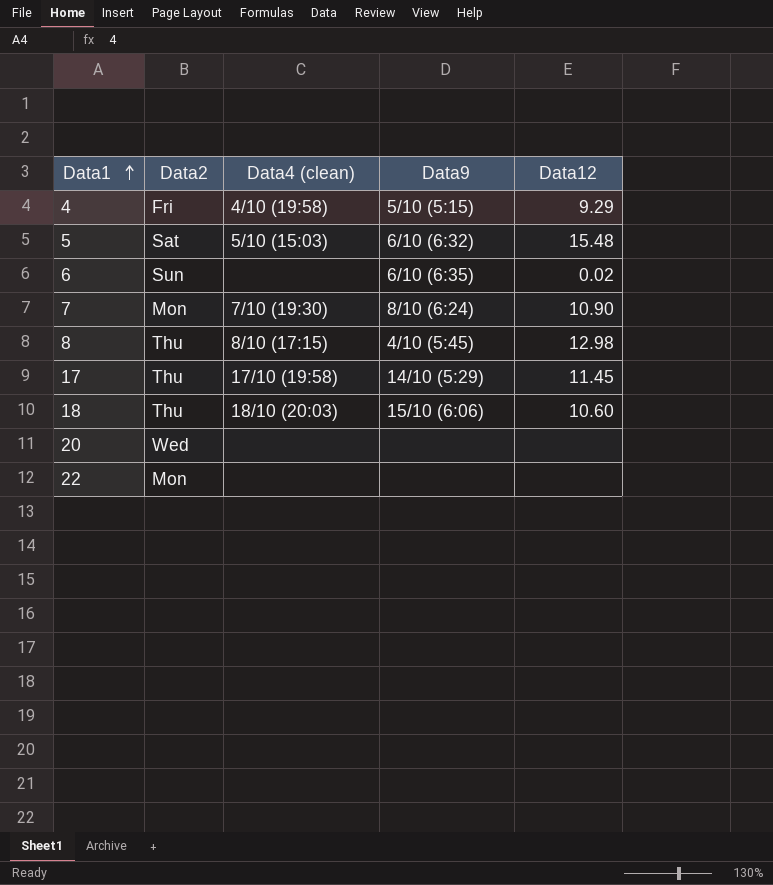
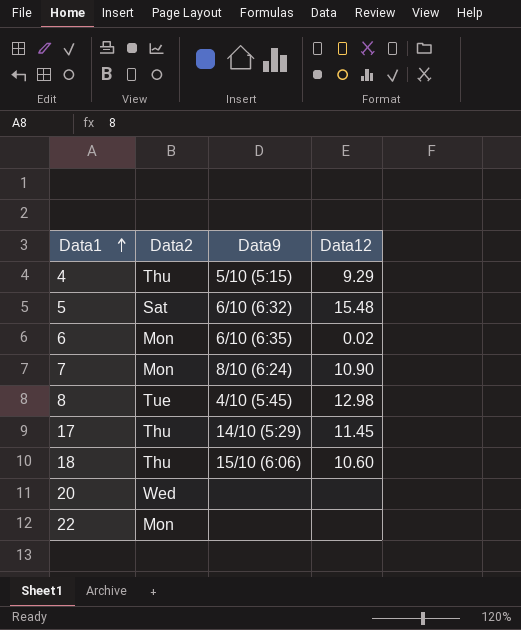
column Data4 (clean) | position: 3 -> none
4 | Data2: Fri -> Thu
6 | Data2: Sun -> Mon
8 | Data2: Thu -> Tue

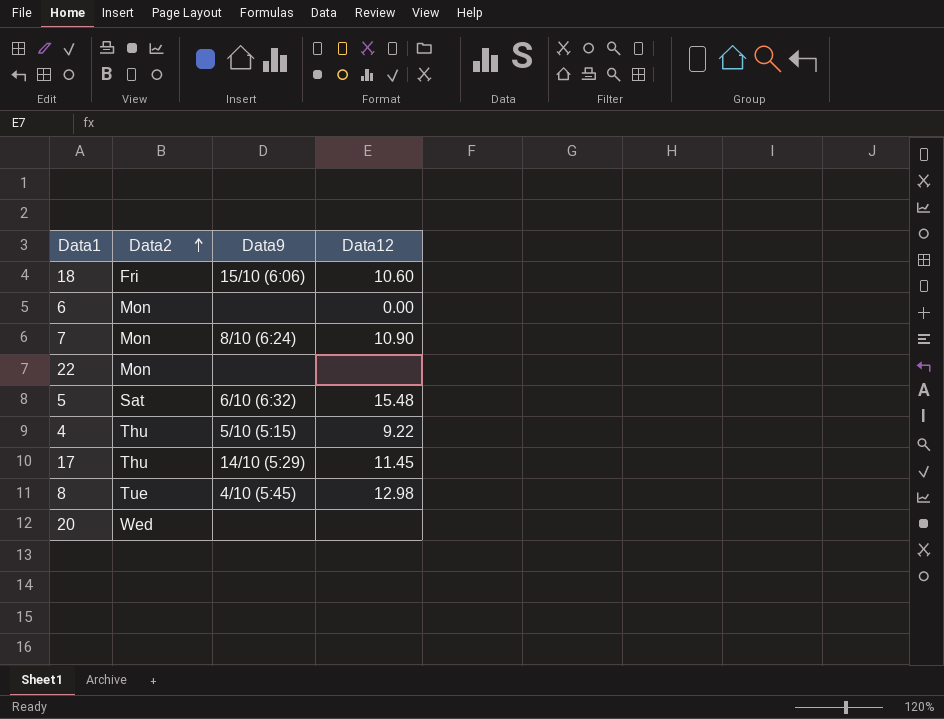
row order: Data1 ascending -> Data2 ascending
18 | Data2: Thu -> Fri
6 | Data9: 6/10 (6:35) -> none
6 | Data12: 0.02 -> 0.00
4 | Data12: 9.29 -> 9.22

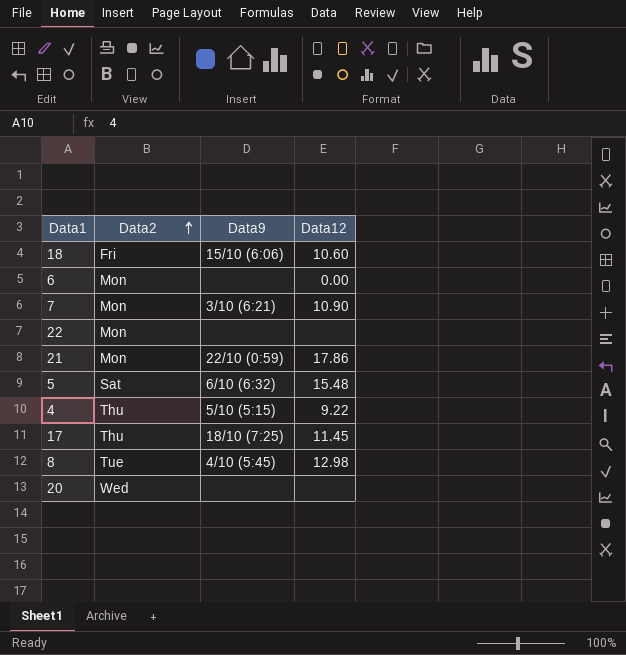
7 | Data9: 8/10 (6:24) -> 3/10 (6:21)
row 21: none -> Mon | 22/10 (0:59) | 17.86
17 | Data9: 14/10 (5:29) -> 18/10 (7:25)

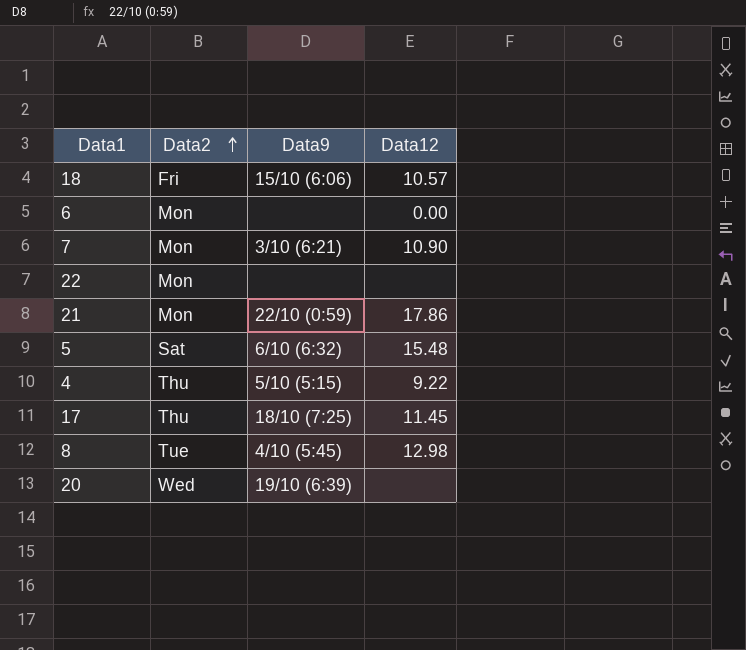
18 | Data12: 10.60 -> 10.57
20 | Data9: none -> 19/10 (6:39)

